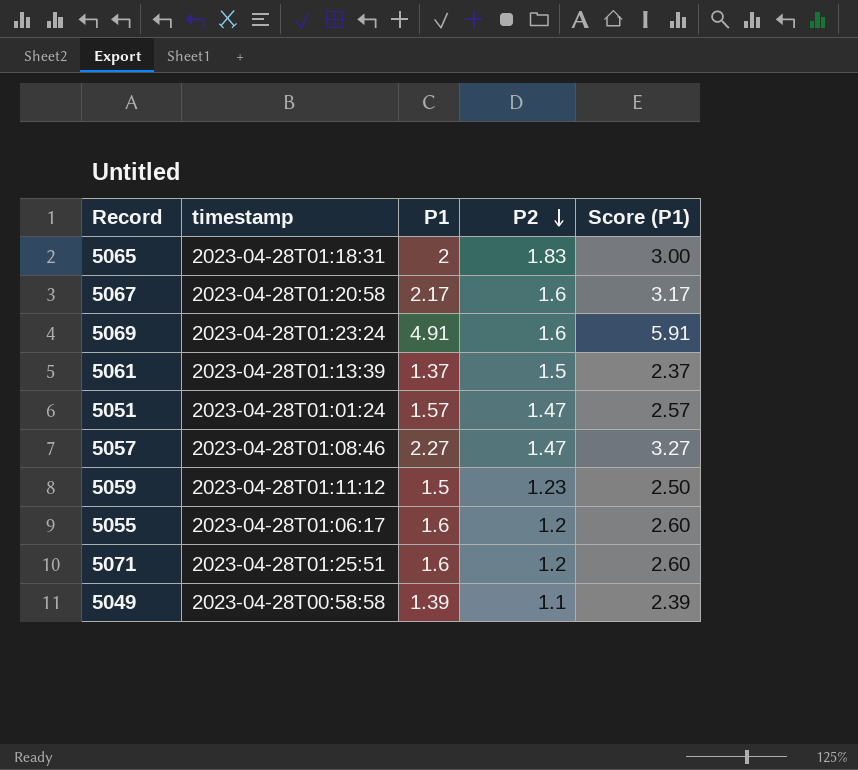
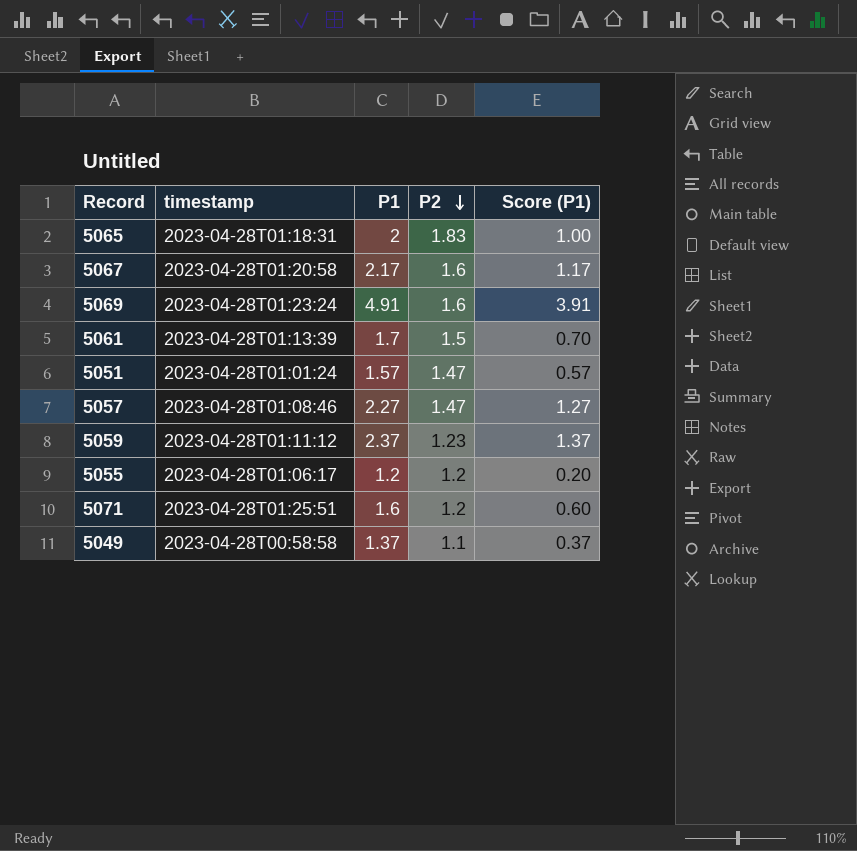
column Score (P1) | formula: [P1] + 1 -> [P1] - 1
5061 | P1: 1.37 -> 1.7
5059 | P1: 1.5 -> 2.37
5055 | P1: 1.6 -> 1.2
5049 | P1: 1.39 -> 1.37

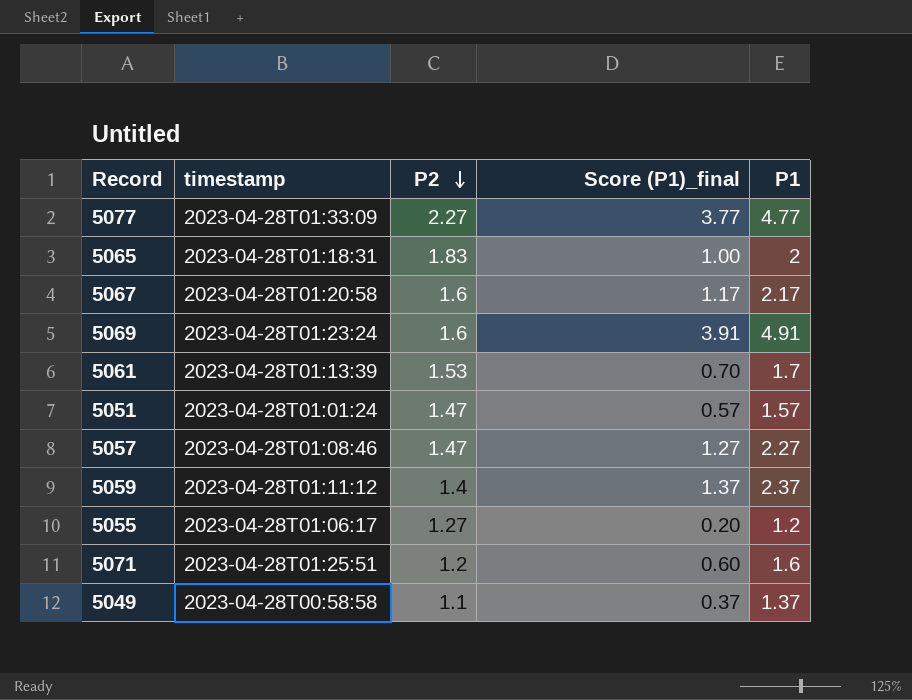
column name: Score (P1) -> Score (P1)_final
column P1 | position: 3 -> 5
row 5077: none -> 2023-04-28T01:33:09 | 2.27 | 3.77 | 4.77
5061 | P2: 1.5 -> 1.53
5059 | P2: 1.23 -> 1.4
5055 | P2: 1.2 -> 1.27

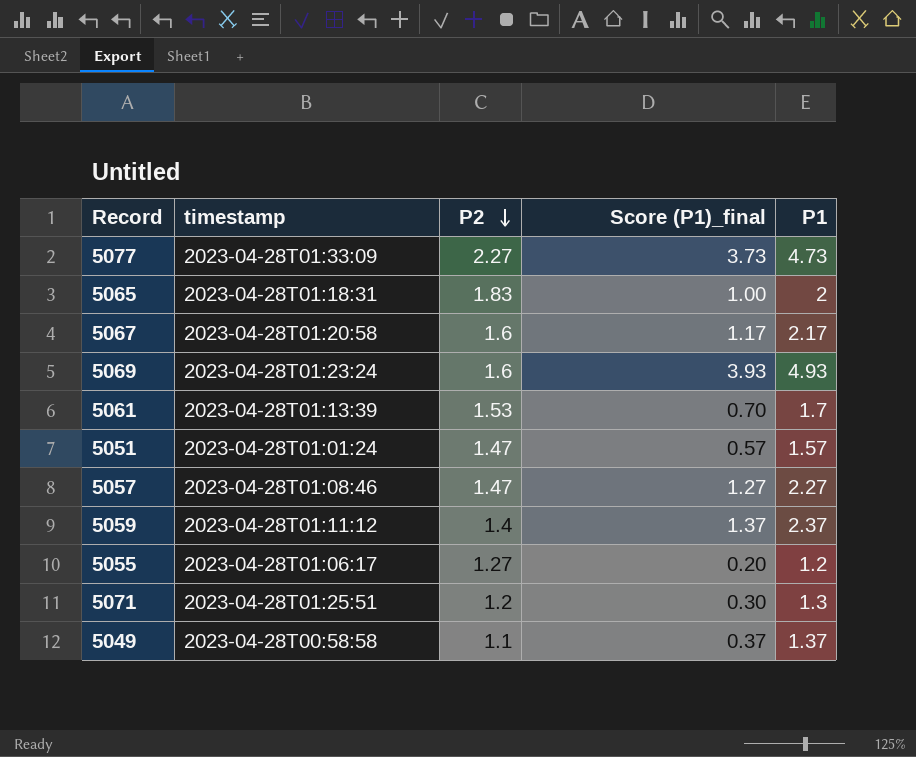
5077 | Score (P1)_final: 3.77 -> 3.73
5077 | P1: 4.77 -> 4.73
5069 | Score (P1)_final: 3.91 -> 3.93
5069 | P1: 4.91 -> 4.93
5071 | Score (P1)_final: 0.60 -> 0.30
5071 | P1: 1.6 -> 1.3

